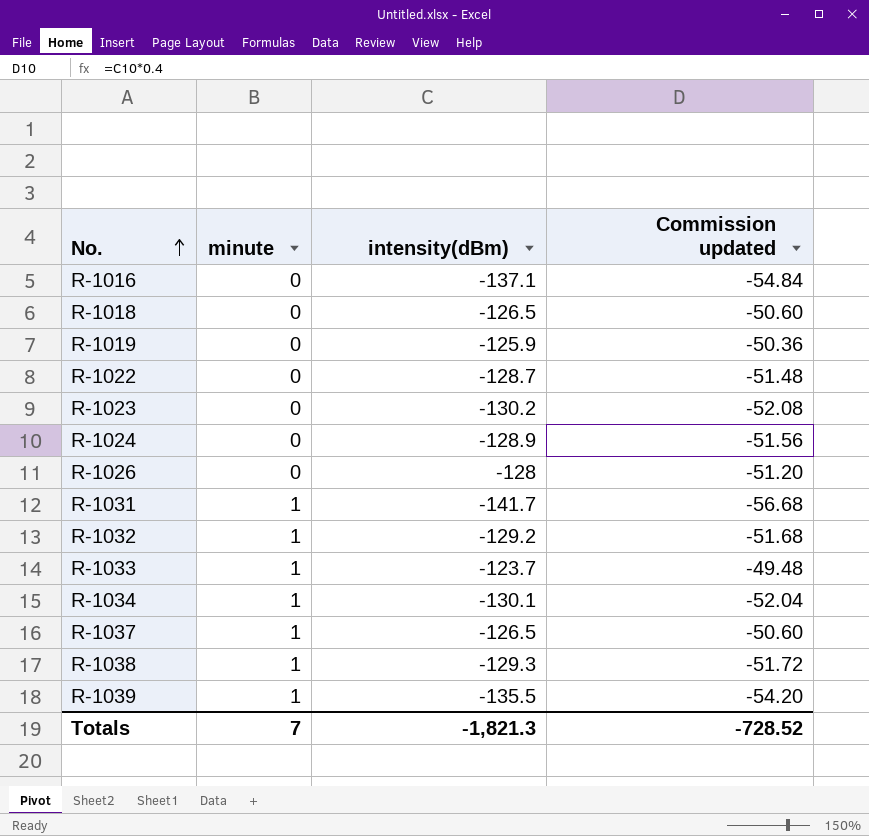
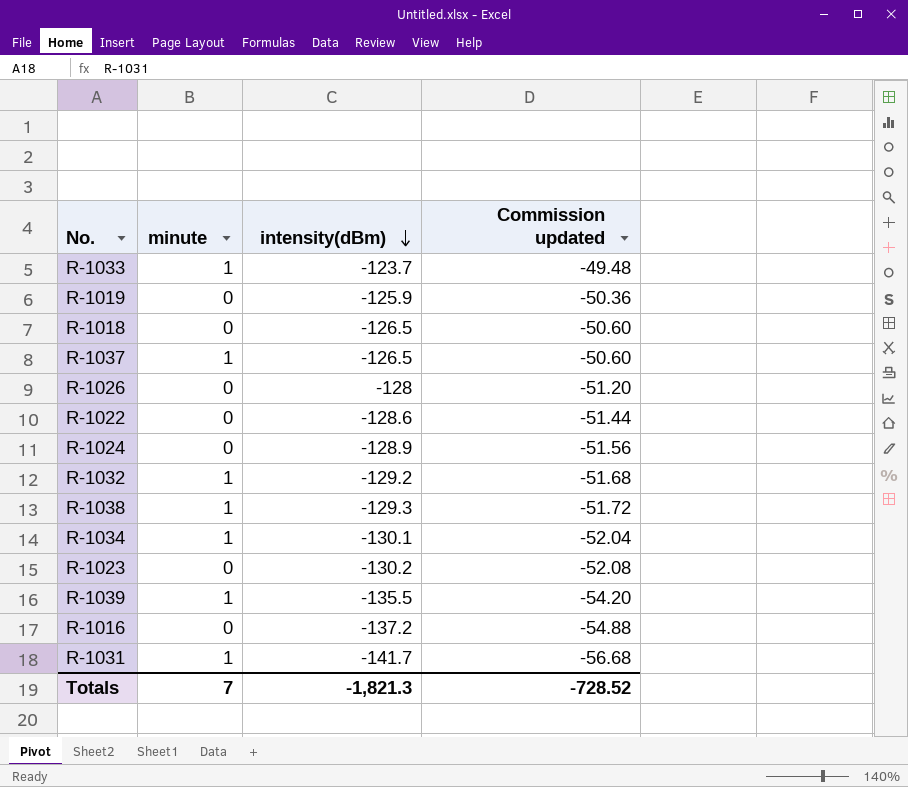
row order: No. ascending -> intensity(dBm) descending
R-1022 | intensity(dBm): -128.7 -> -128.6
R-1022 | Commission updated: -51.48 -> -51.44
R-1016 | intensity(dBm): -137.1 -> -137.2
R-1016 | Commission updated: -54.84 -> -54.88

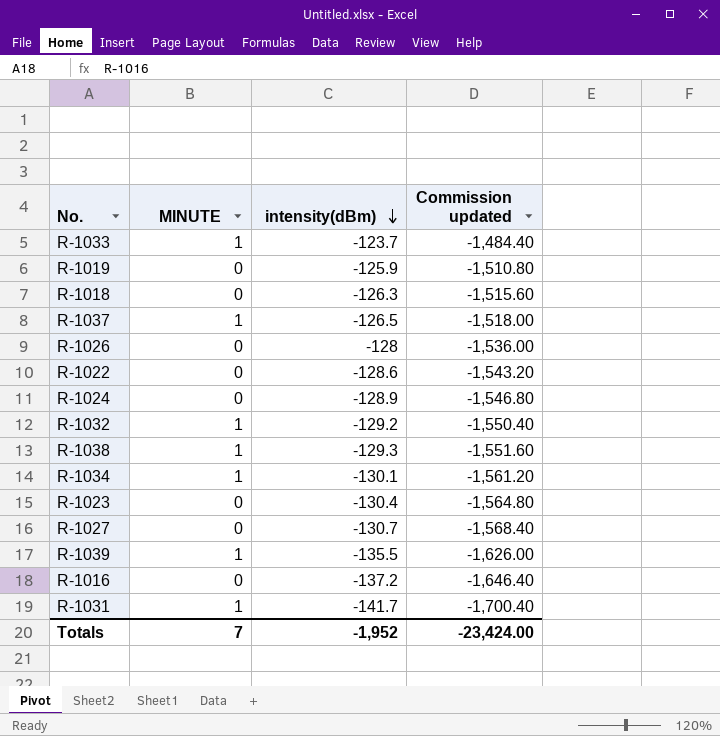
column name: minute -> MINUTE
column Commission updated | formula: [intensity(dBm)] * 0.4 -> [intensity(dBm)] * 12
R-1018 | intensity(dBm): -126.5 -> -126.3
R-1023 | intensity(dBm): -130.2 -> -130.4
row R-1027: none -> 0 | -130.7 | -1,568.40
Totals | intensity(dBm): -1,821.3 -> -1,952
Totals | Commission updated: -728.52 -> -23,424.00

